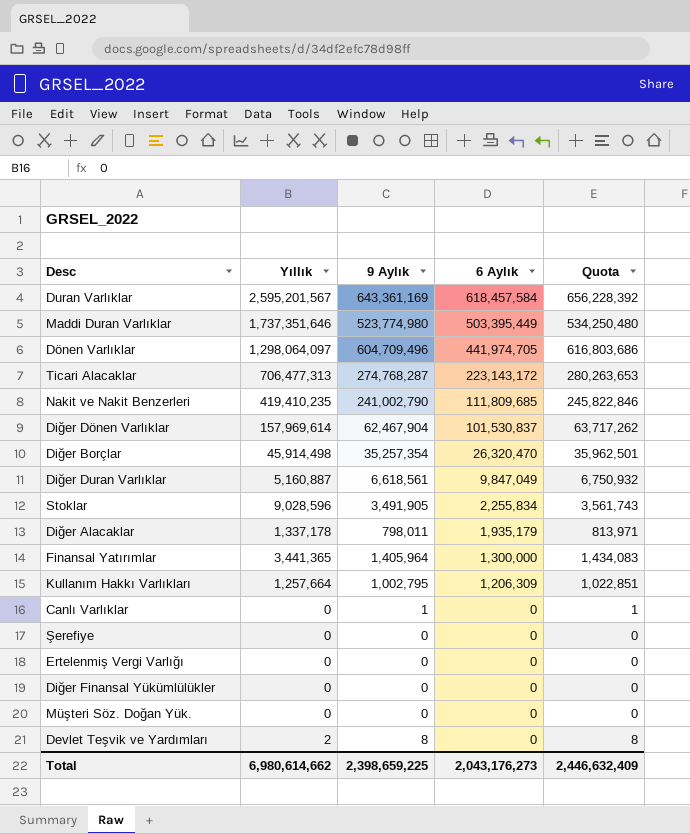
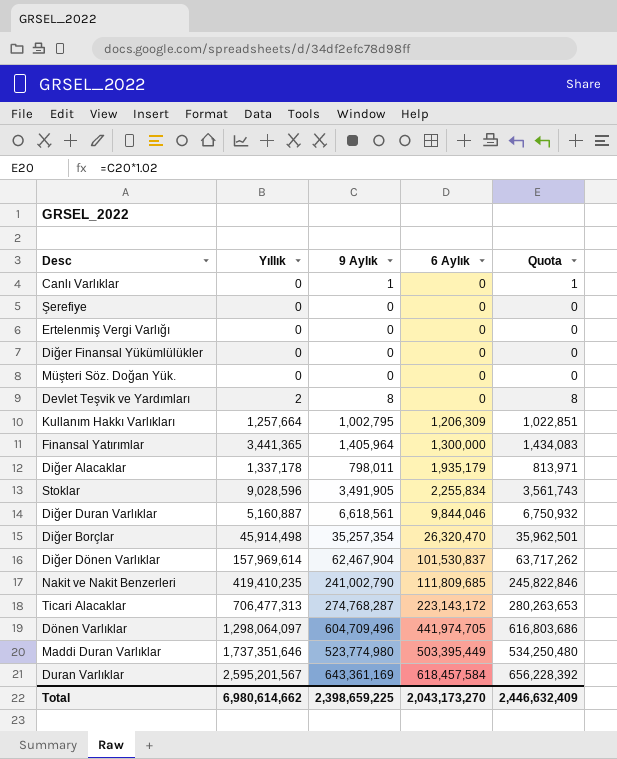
row order: 6 Aylık descending -> 6 Aylık ascending
Diğer Duran Varlıklar | 6 Aylık: 9,847,049 -> 9,844,046
Total | 6 Aylık: 2,043,176,273 -> 2,043,173,270

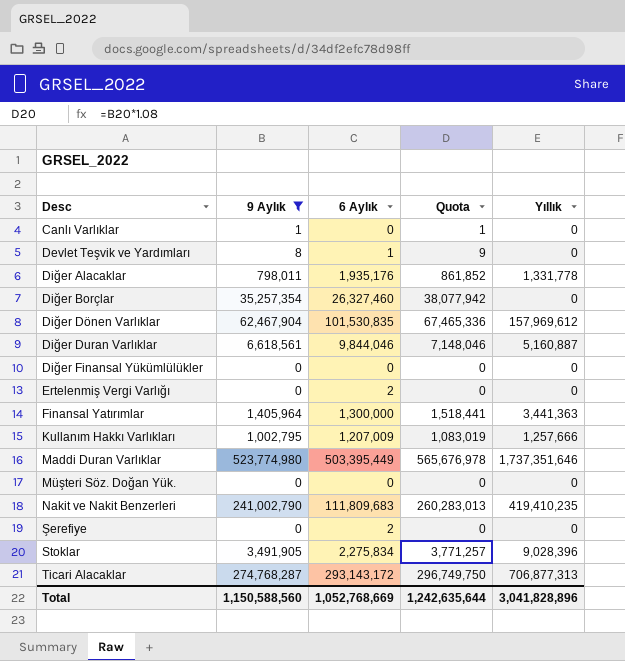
filter: none -> 9 Aylık <= 523,774,980
row order: 6 Aylık ascending -> Desc ascending
column Quota | formula: [9 Aylık] * 1.02 -> [9 Aylık] * 1.08
column Yıllık | position: 2 -> 5
Devlet Teşvik ve Yardımları | 6 Aylık: 0 -> 1
Devlet Teşvik ve Yardımları | Yıllık: 2 -> 0
Diğer Alacaklar | 6 Aylık: 1,935,179 -> 1,935,176
Diğer Alacaklar | Yıllık: 1,337,178 -> 1,331,778
Diğer Borçlar | 6 Aylık: 26,320,470 -> 26,327,460
Diğer Borçlar | Yıllık: 45,914,498 -> 0
Diğer Dönen Varlıklar | 6 Aylık: 101,530,837 -> 101,530,835
Diğer Dönen Varlıklar | Yıllık: 157,969,614 -> 157,969,612
Ertelenmiş Vergi Varlığı | 6 Aylık: 0 -> 2
Finansal Yatırımlar | Yıllık: 3,441,365 -> 3,441,363
Kullanım Hakkı Varlıkları | 6 Aylık: 1,206,309 -> 1,207,009
Kullanım Hakkı Varlıkları | Yıllık: 1,257,664 -> 1,257,666
Nakit ve Nakit Benzerleri | 6 Aylık: 111,809,685 -> 111,809,683
Şerefiye | 6 Aylık: 0 -> 2
Stoklar | 6 Aylık: 2,255,834 -> 2,275,834
Stoklar | Yıllık: 9,028,596 -> 9,028,396
Ticari Alacaklar | 6 Aylık: 223,143,172 -> 293,143,172
Ticari Alacaklar | Yıllık: 706,477,313 -> 706,877,313
Total | 9 Aylık: 2,398,659,225 -> 1,150,588,560
Total | 6 Aylık: 2,043,173,270 -> 1,052,768,669
Total | Quota: 2,446,632,409 -> 1,242,635,644
Total | Yıllık: 6,980,614,662 -> 3,041,828,896

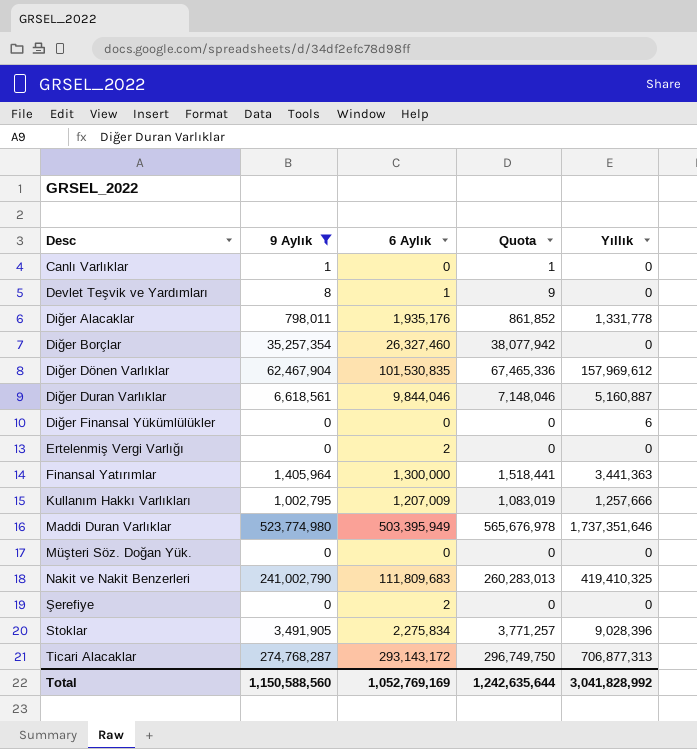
Diğer Finansal Yükümlülükler | Yıllık: 0 -> 6
Maddi Duran Varlıklar | 6 Aylık: 503,395,449 -> 503,395,949
Nakit ve Nakit Benzerleri | Yıllık: 419,410,235 -> 419,410,325
Total | 6 Aylık: 1,052,768,669 -> 1,052,769,169
Total | Yıllık: 3,041,828,896 -> 3,041,828,992

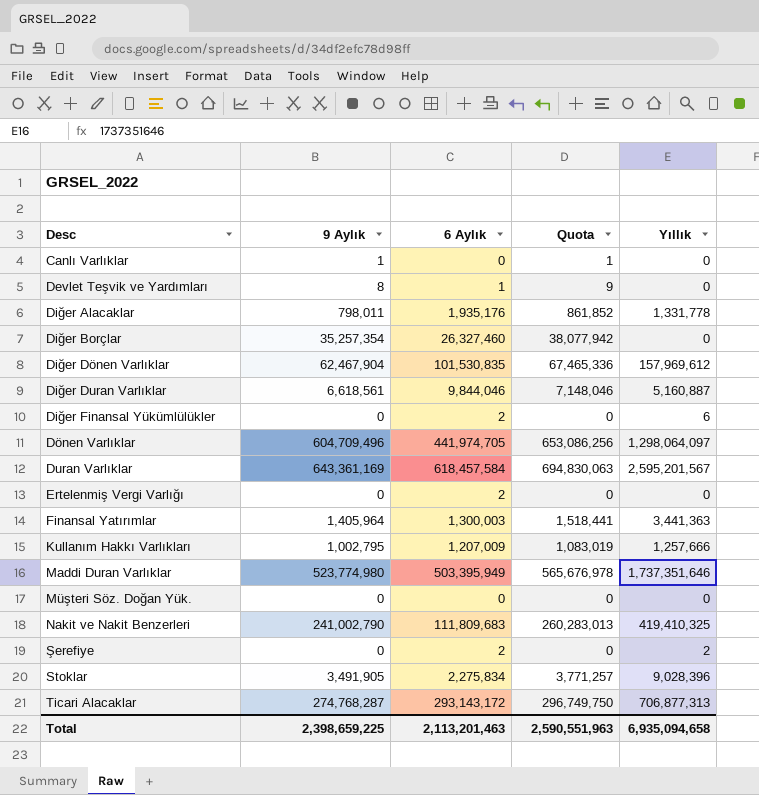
filter: 9 Aylık <= 523,774,980 -> none
Diğer Finansal Yükümlülükler | 6 Aylık: 0 -> 2
Finansal Yatırımlar | 6 Aylık: 1,300,000 -> 1,300,003
Şerefiye | Yıllık: 0 -> 2
Total | 9 Aylık: 1,150,588,560 -> 2,398,659,225
Total | 6 Aylık: 1,052,769,169 -> 2,113,201,463
Total | Quota: 1,242,635,644 -> 2,590,551,963
Total | Yıllık: 3,041,828,992 -> 6,935,094,658

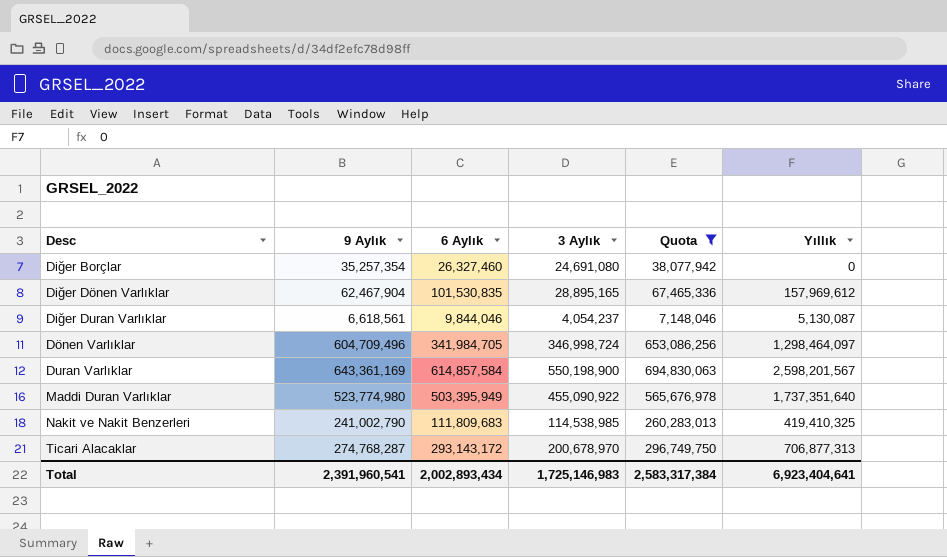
filter: none -> Quota >= 7,148,046
column 3 Aylık | position: none -> 4
Diğer Duran Varlıklar | Yıllık: 5,160,887 -> 5,130,087
Dönen Varlıklar | 6 Aylık: 441,974,705 -> 341,984,705
Dönen Varlıklar | Yıllık: 1,298,064,097 -> 1,298,464,097
Duran Varlıklar | 6 Aylık: 618,457,584 -> 614,857,584
Duran Varlıklar | Yıllık: 2,595,201,567 -> 2,598,201,567
Maddi Duran Varlıklar | Yıllık: 1,737,351,646 -> 1,737,351,640
Total | 9 Aylık: 2,398,659,225 -> 2,391,960,541
Total | 6 Aylık: 2,113,201,463 -> 2,002,893,434
Total | Quota: 2,590,551,963 -> 2,583,317,384
Total | Yıllık: 6,935,094,658 -> 6,923,404,641

